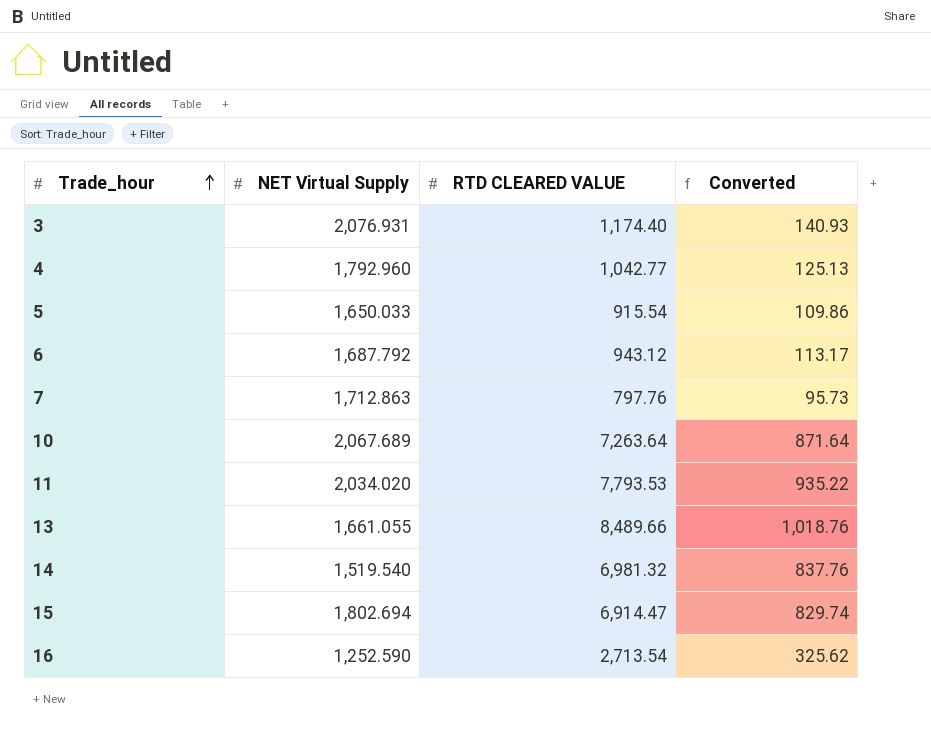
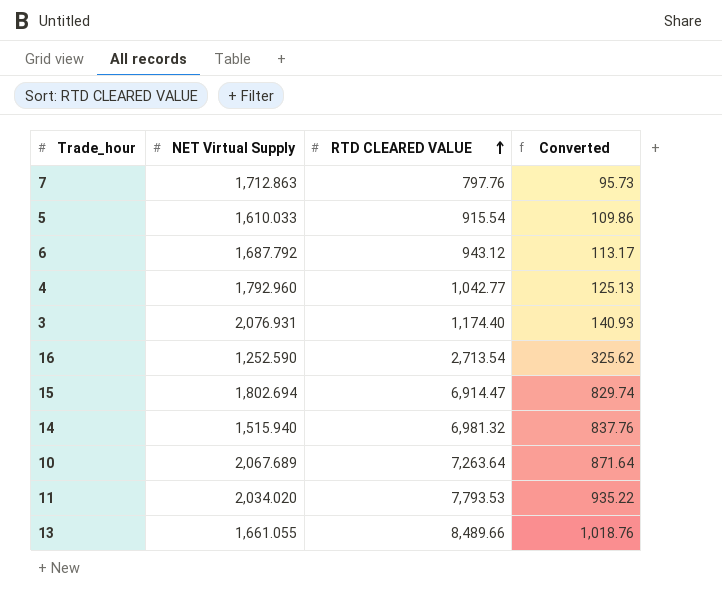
row order: Trade_hour ascending -> RTD CLEARED VALUE ascending
5 | NET Virtual Supply: 1,650.033 -> 1,610.033
14 | NET Virtual Supply: 1,519.540 -> 1,515.940

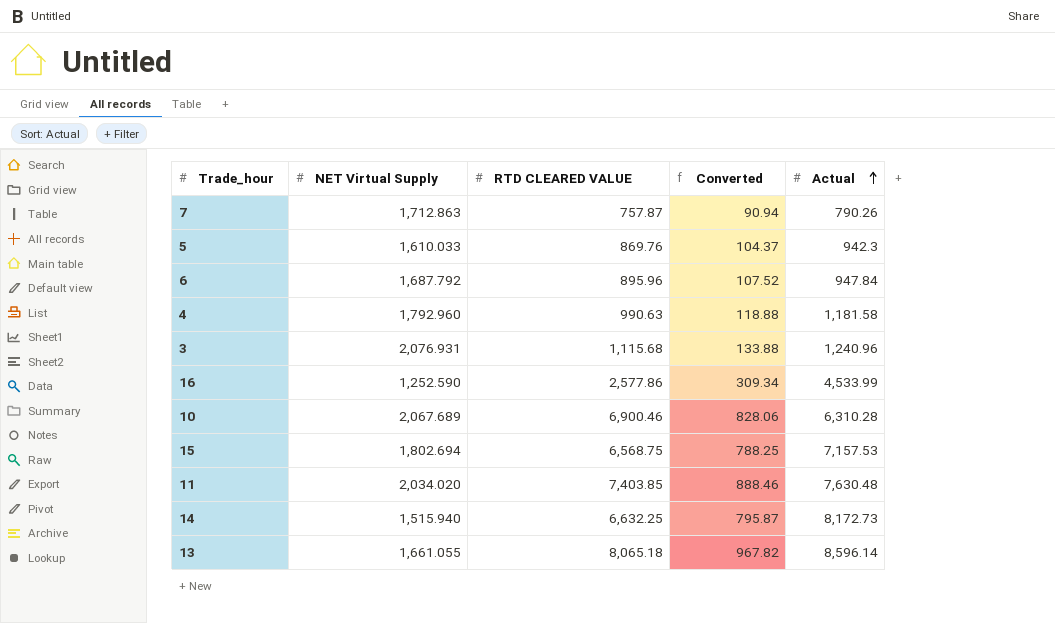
row order: RTD CLEARED VALUE ascending -> Actual ascending
column Actual | position: none -> 5
7 | RTD CLEARED VALUE: 797.76 -> 757.87
7 | Converted: 95.73 -> 90.94
5 | RTD CLEARED VALUE: 915.54 -> 869.76
5 | Converted: 109.86 -> 104.37
6 | RTD CLEARED VALUE: 943.12 -> 895.96
6 | Converted: 113.17 -> 107.52
4 | RTD CLEARED VALUE: 1,042.77 -> 990.63
4 | Converted: 125.13 -> 118.88
3 | RTD CLEARED VALUE: 1,174.40 -> 1,115.68
3 | Converted: 140.93 -> 133.88
16 | RTD CLEARED VALUE: 2,713.54 -> 2,577.86
16 | Converted: 325.62 -> 309.34
10 | RTD CLEARED VALUE: 7,263.64 -> 6,900.46
10 | Converted: 871.64 -> 828.06
15 | RTD CLEARED VALUE: 6,914.47 -> 6,568.75
15 | Converted: 829.74 -> 788.25
11 | RTD CLEARED VALUE: 7,793.53 -> 7,403.85
11 | Converted: 935.22 -> 888.46
14 | RTD CLEARED VALUE: 6,981.32 -> 6,632.25
14 | Converted: 837.76 -> 795.87
13 | RTD CLEARED VALUE: 8,489.66 -> 8,065.18
13 | Converted: 1,018.76 -> 967.82

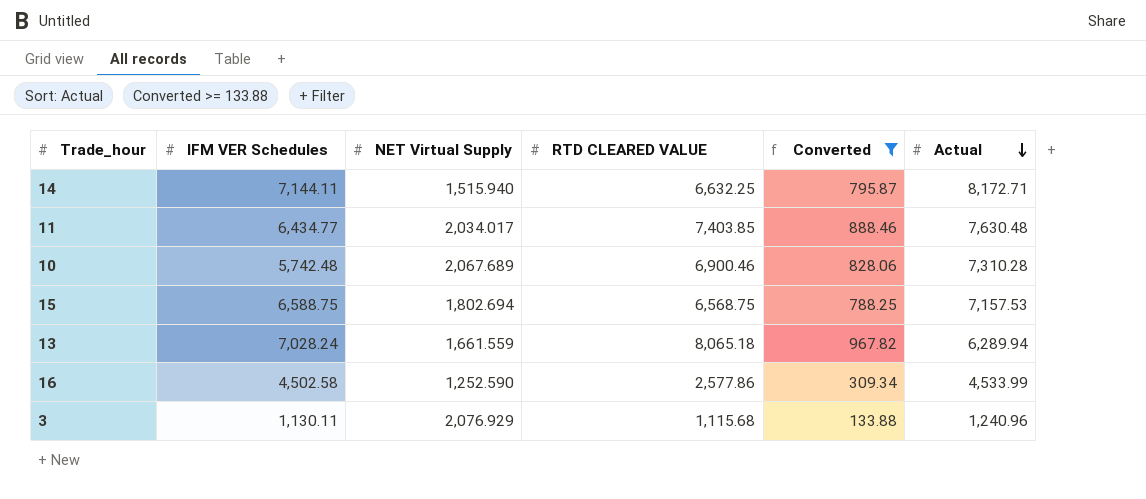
filter: none -> Converted >= 133.88
row order: Actual ascending -> Actual descending
column IFM VER Schedules | position: none -> 2
14 | Actual: 8,172.73 -> 8,172.71
11 | NET Virtual Supply: 2,034.020 -> 2,034.017
10 | Actual: 6,310.28 -> 7,310.28
13 | NET Virtual Supply: 1,661.055 -> 1,661.559
13 | Actual: 8,596.14 -> 6,289.94
3 | NET Virtual Supply: 2,076.931 -> 2,076.929

